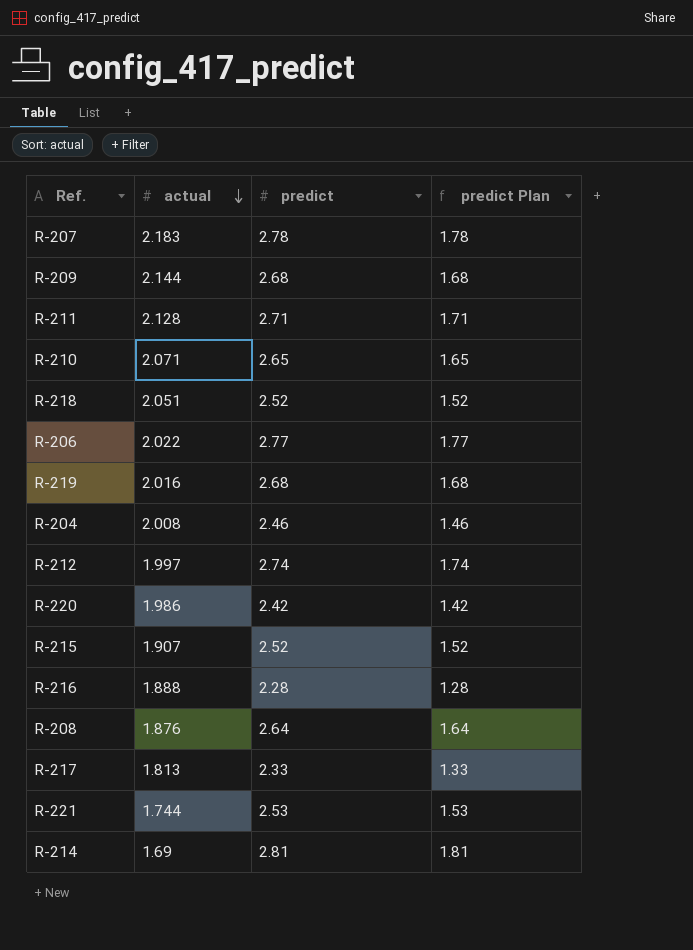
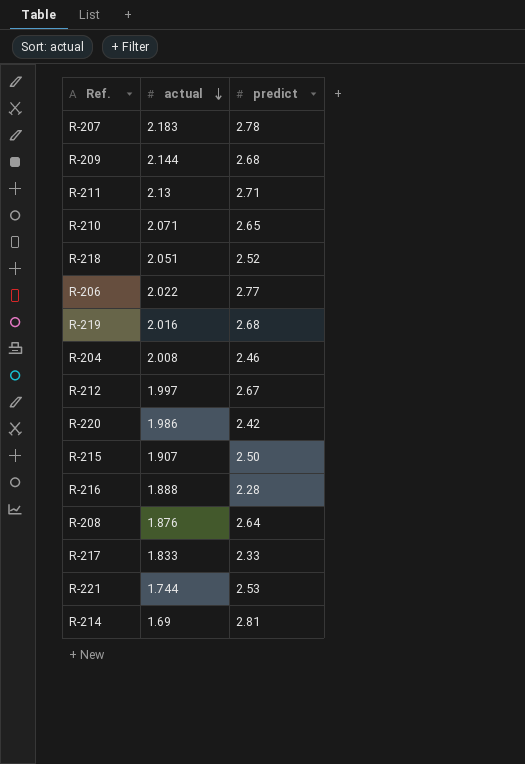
column predict Plan | formula: [predict] - 1 -> none
R-211 | actual: 2.128 -> 2.13
R-212 | predict: 2.74 -> 2.67
R-215 | predict: 2.52 -> 2.50
R-217 | actual: 1.813 -> 1.833

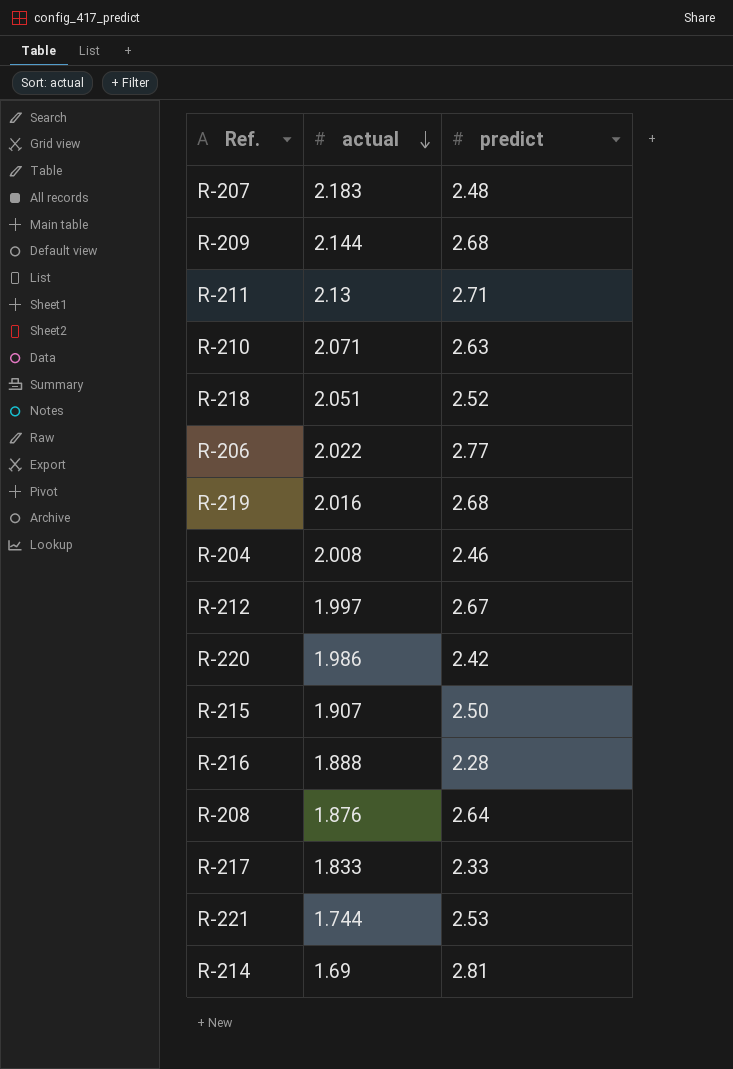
R-207 | predict: 2.78 -> 2.48
R-210 | predict: 2.65 -> 2.63

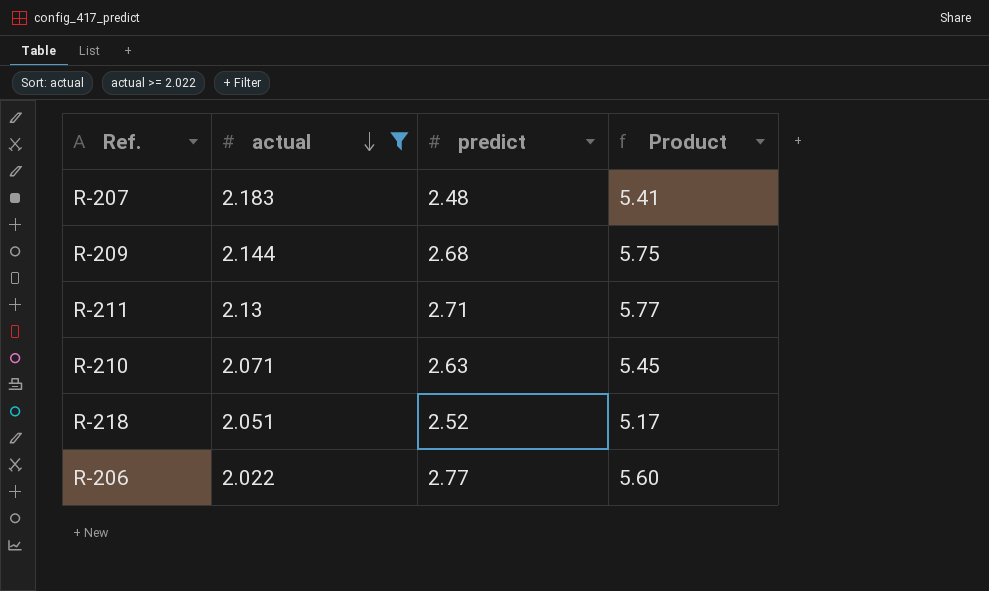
filter: none -> actual >= 2.022
column Product | formula: none -> [actual] * [predict]

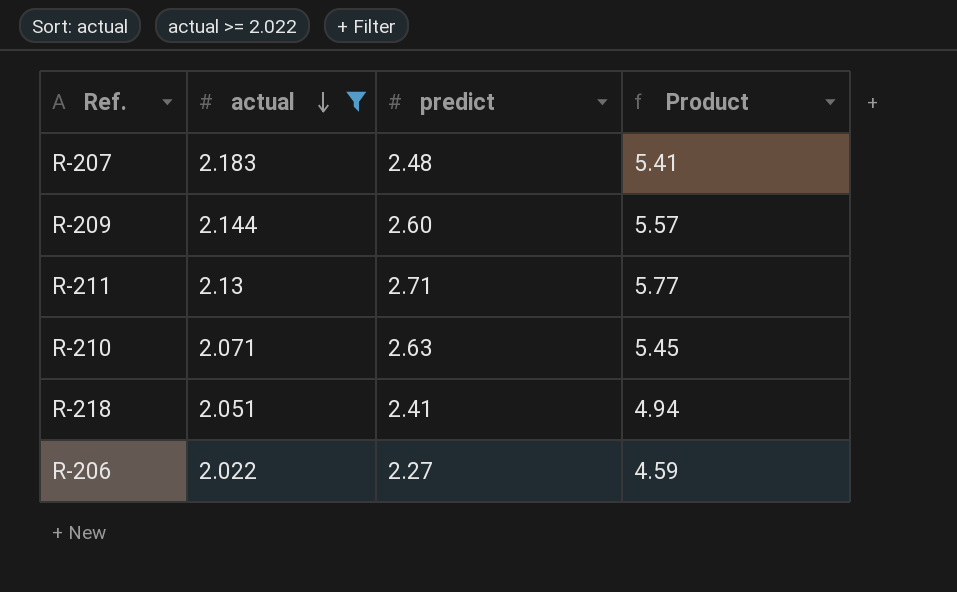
R-209 | predict: 2.68 -> 2.60
R-209 | Product: 5.75 -> 5.57
R-218 | predict: 2.52 -> 2.41
R-218 | Product: 5.17 -> 4.94
R-206 | predict: 2.77 -> 2.27
R-206 | Product: 5.60 -> 4.59

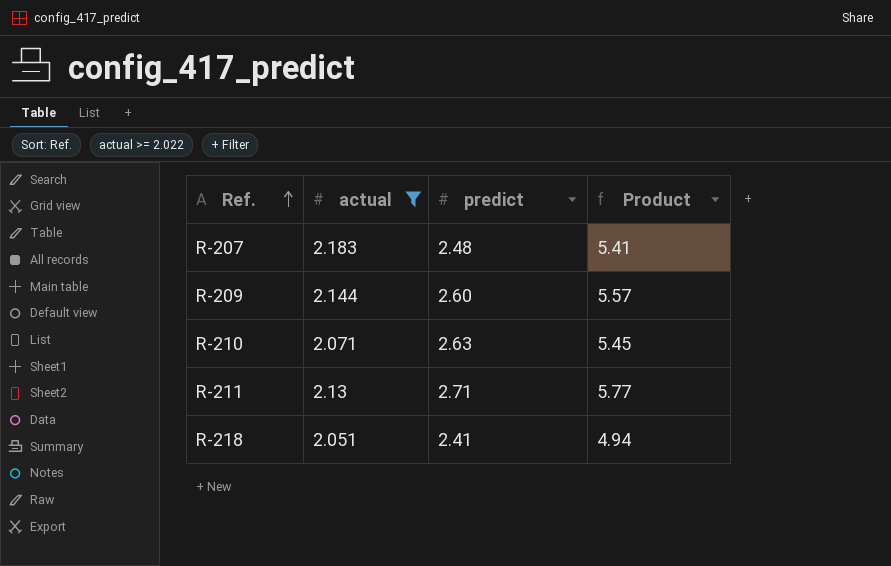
row order: actual descending -> Ref. ascending
row R-206: 2.022 | 2.27 | 4.59 -> none

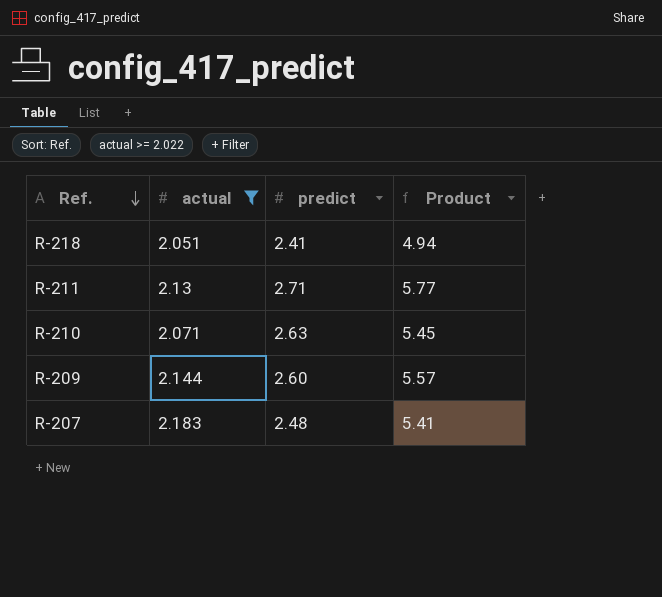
row order: Ref. ascending -> Ref. descending

